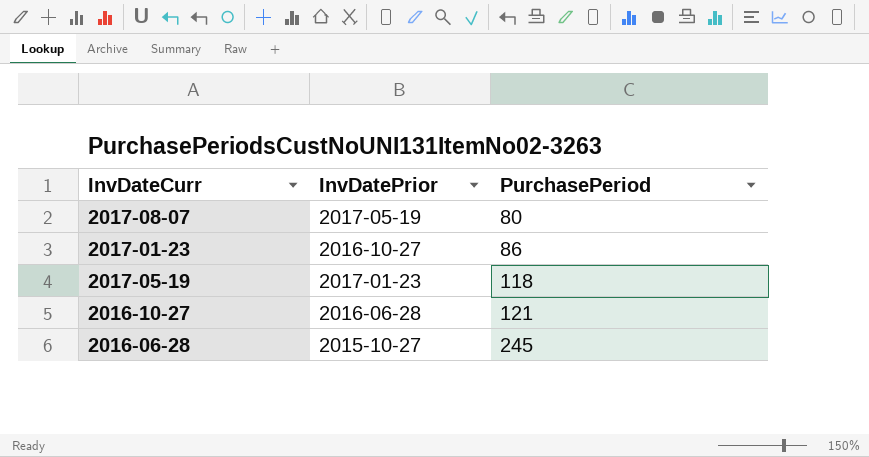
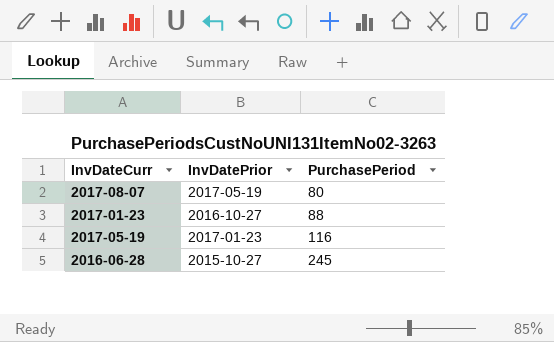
row 2016-10-27: 2016-06-28 | 121 -> none
2017-01-23 | PurchasePeriod: 86 -> 88
2017-05-19 | PurchasePeriod: 118 -> 116

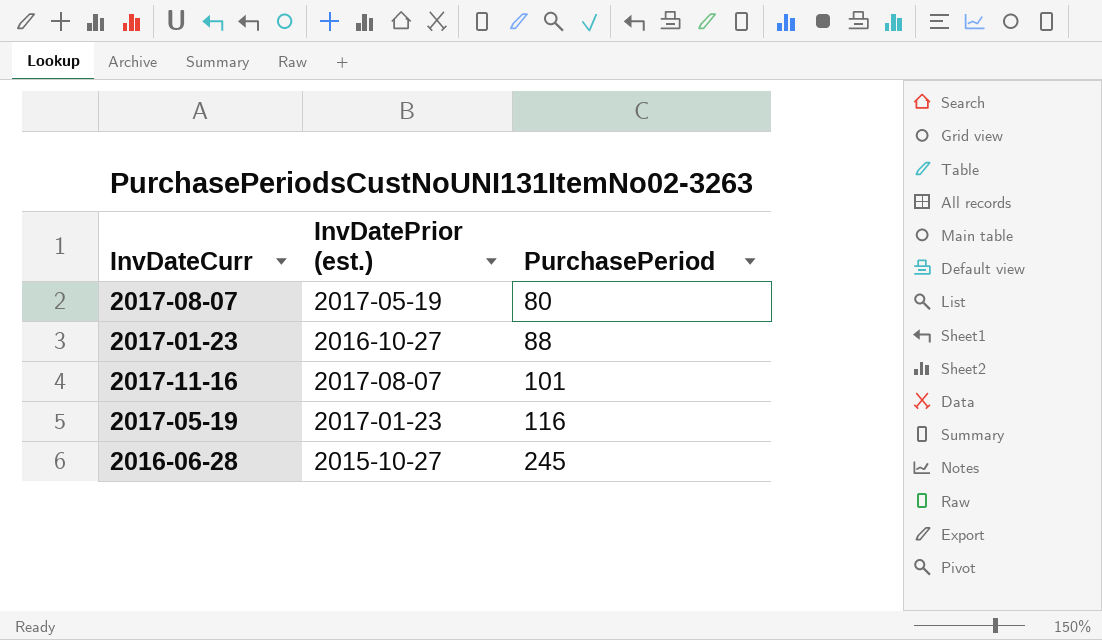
column name: InvDatePrior -> InvDatePrior (est.)
row 2017-11-16: none -> 2017-08-07 | 101

